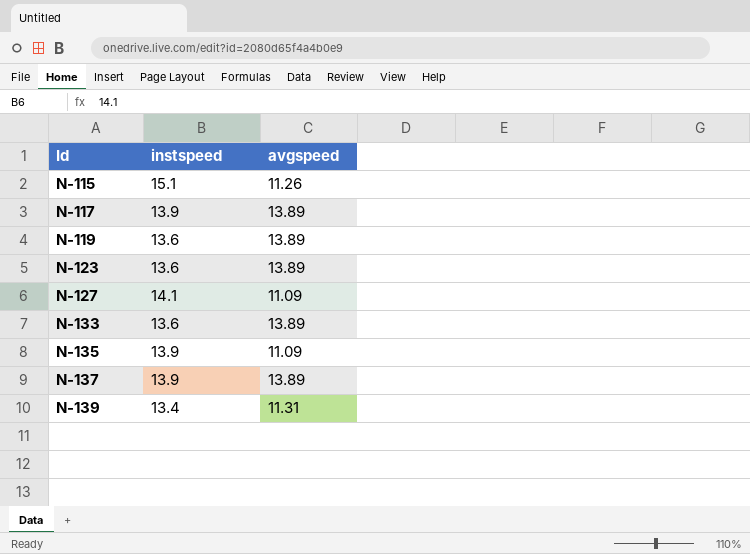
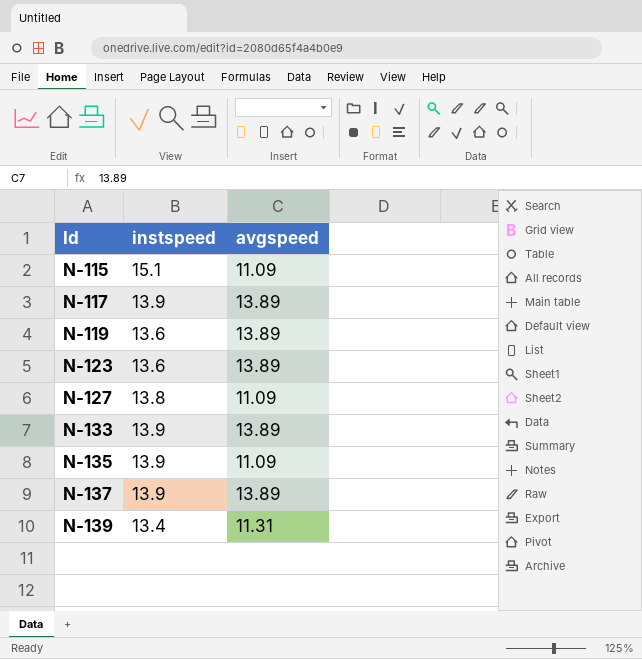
N-115 | avgspeed: 11.26 -> 11.09
N-127 | instspeed: 14.1 -> 13.8
N-133 | instspeed: 13.6 -> 13.9

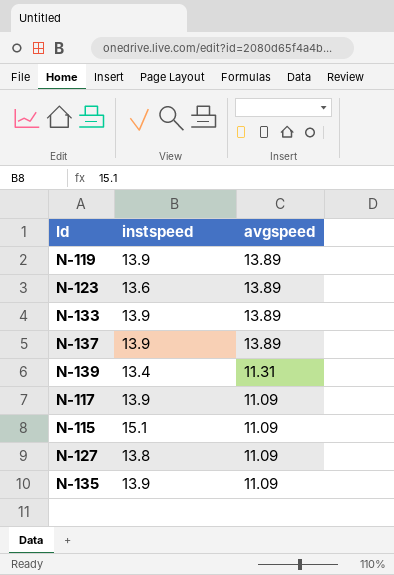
row order: Id ascending -> avgspeed descending
N-119 | instspeed: 13.6 -> 13.9
N-117 | avgspeed: 13.89 -> 11.09

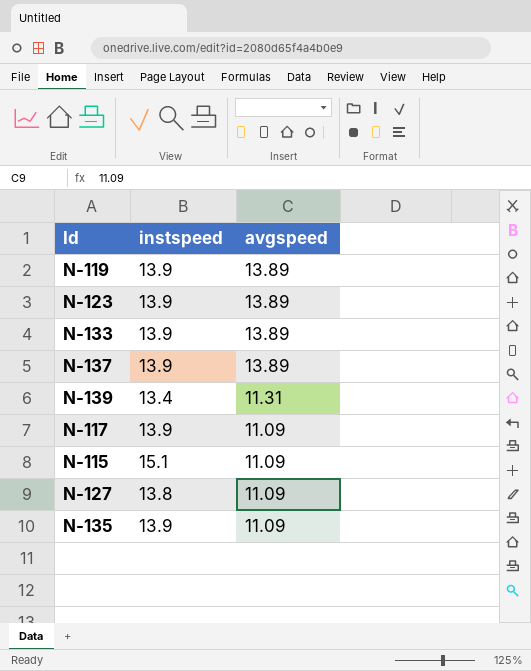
N-123 | instspeed: 13.6 -> 13.9

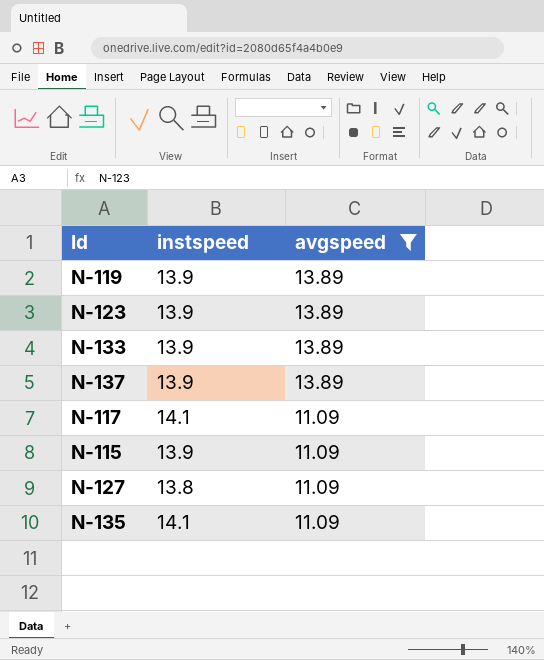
filter: none -> avgspeed != 11.31
N-117 | instspeed: 13.9 -> 14.1
N-115 | instspeed: 15.1 -> 13.9
N-135 | instspeed: 13.9 -> 14.1

